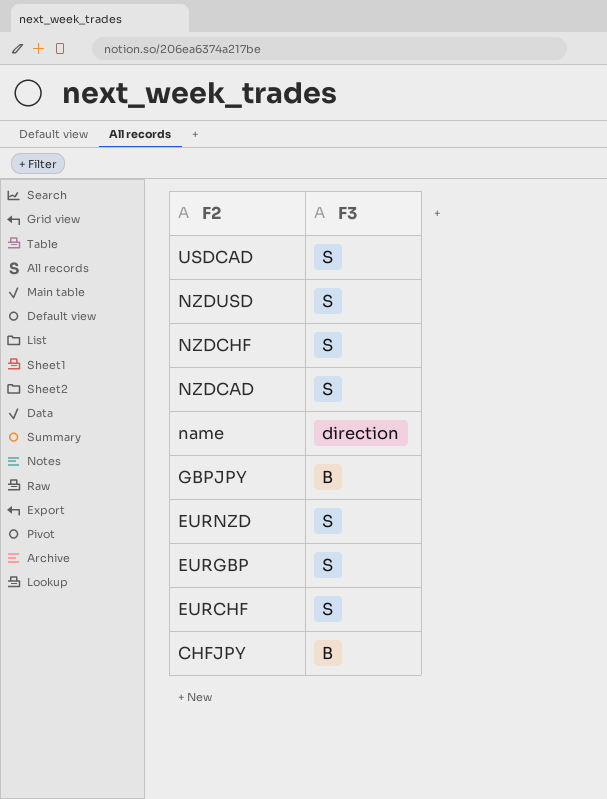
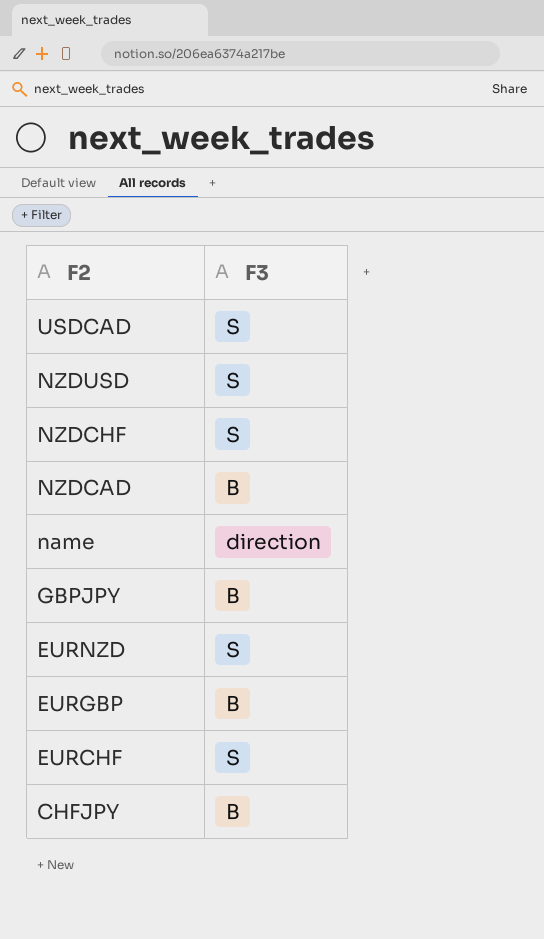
NZDCAD | F3: S -> B
EURGBP | F3: S -> B

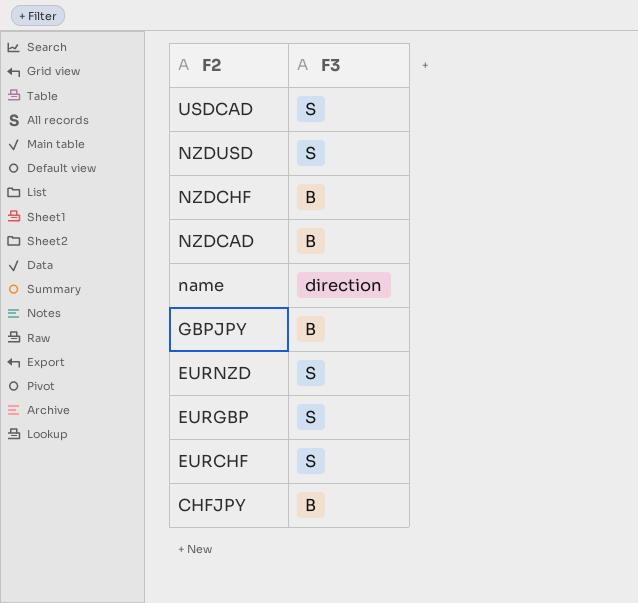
NZDCHF | F3: S -> B
EURGBP | F3: B -> S

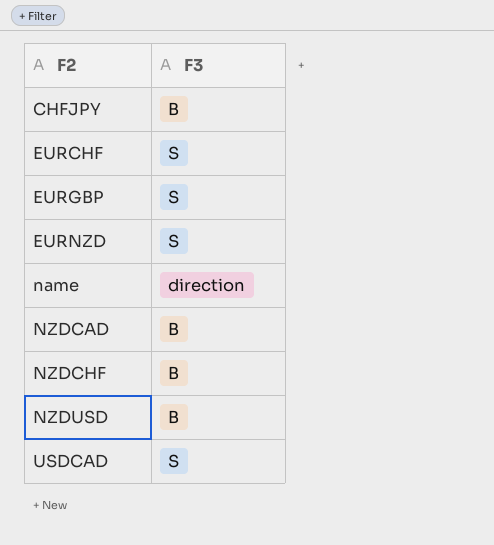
row order: F2 descending -> F2 ascending
row GBPJPY: B -> none
NZDUSD | F3: S -> B

